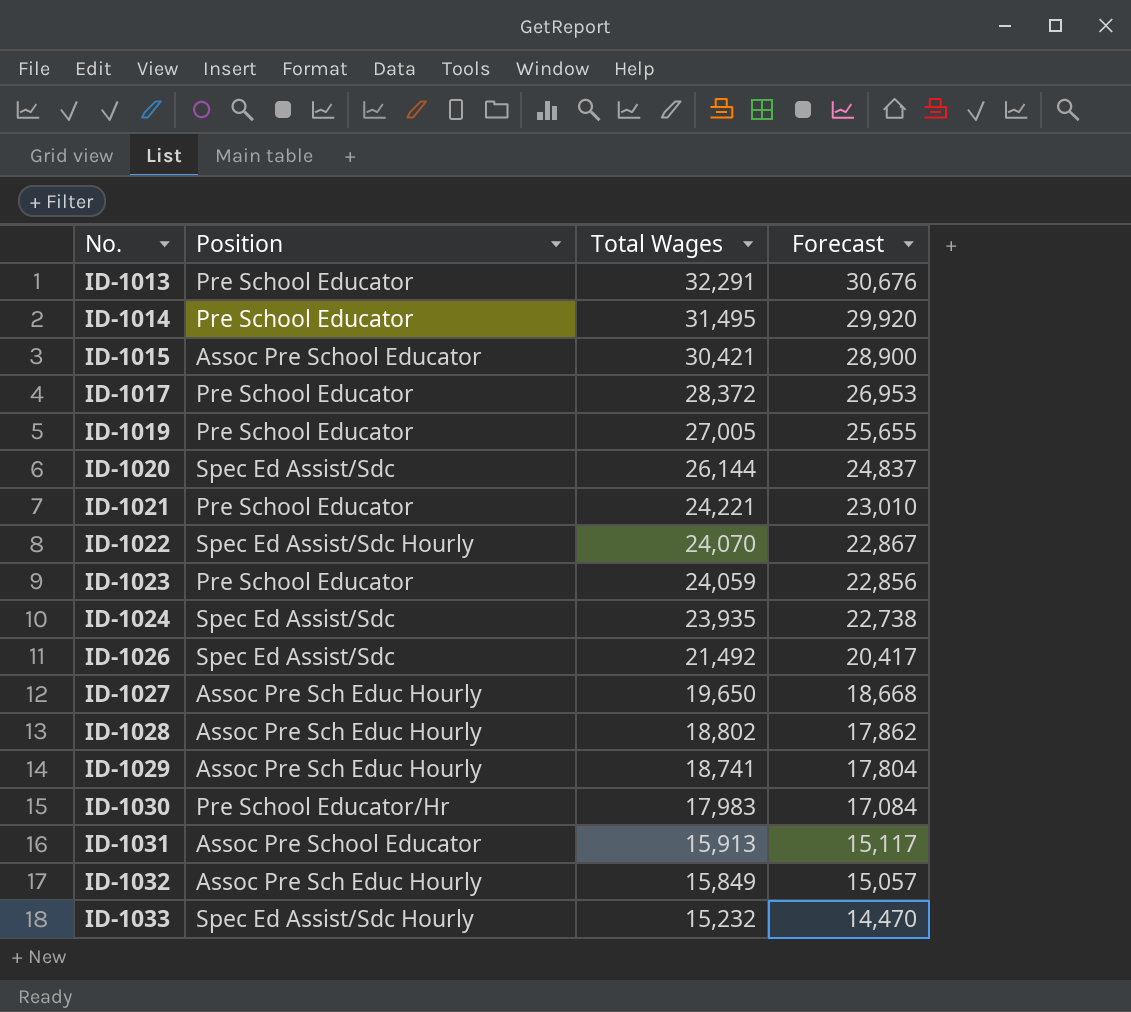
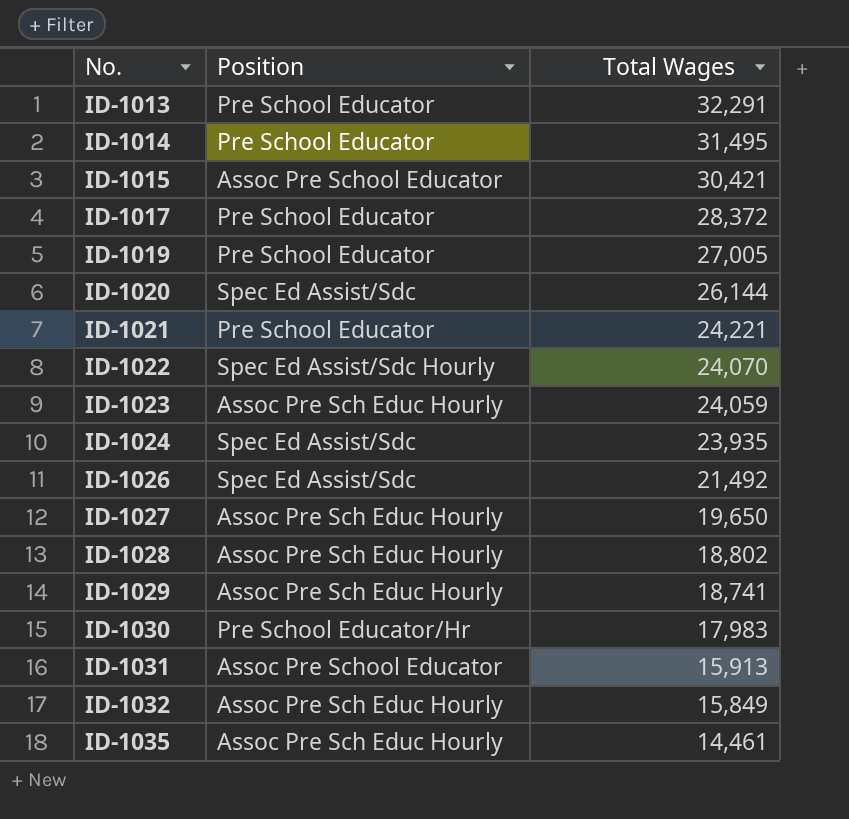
column Forecast | formula: [Total Wages] * 0.95 -> none
row ID-1033: Spec Ed Assist/Sdc Hourly | 15,232 | 14,470 -> none
ID-1023 | Position: Pre School Educator -> Assoc Pre Sch Educ Hourly
row ID-1035: none -> Assoc Pre Sch Educ Hourly | 14,461

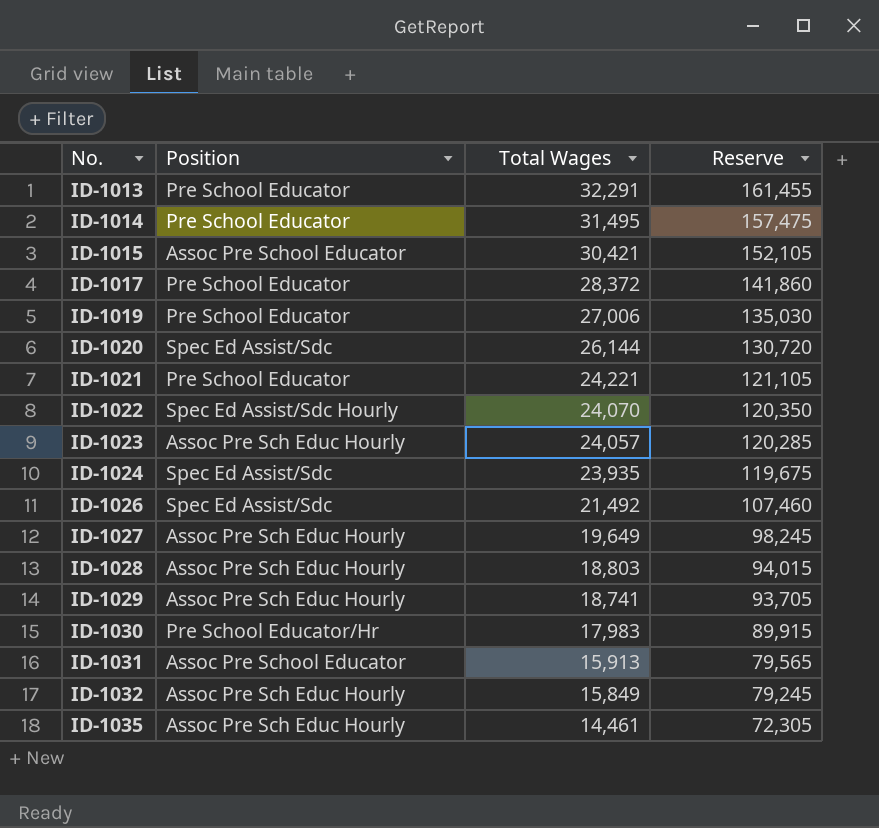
column Reserve | formula: none -> [Total Wages] * 5
ID-1019 | Total Wages: 27,005 -> 27,006
ID-1023 | Total Wages: 24,059 -> 24,057
ID-1027 | Total Wages: 19,650 -> 19,649
ID-1028 | Total Wages: 18,802 -> 18,803

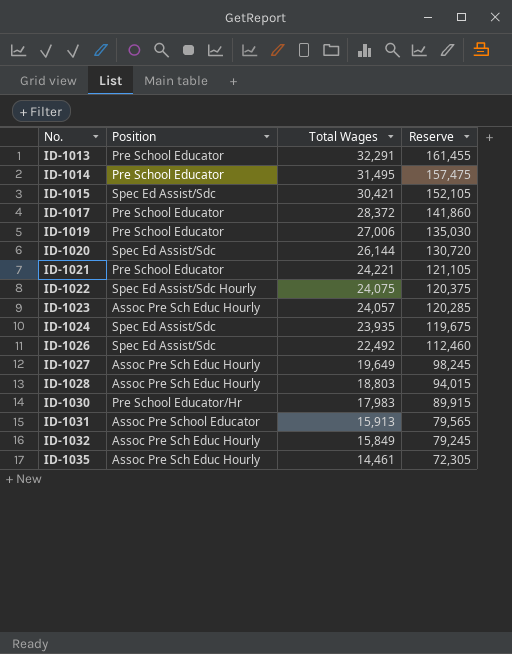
row ID-1029: Assoc Pre Sch Educ Hourly | 18,741 | 93,705 -> none
ID-1015 | Position: Assoc Pre School Educator -> Spec Ed Assist/Sdc
ID-1022 | Total Wages: 24,070 -> 24,075
ID-1022 | Reserve: 120,350 -> 120,375
ID-1026 | Total Wages: 21,492 -> 22,492
ID-1026 | Reserve: 107,460 -> 112,460

